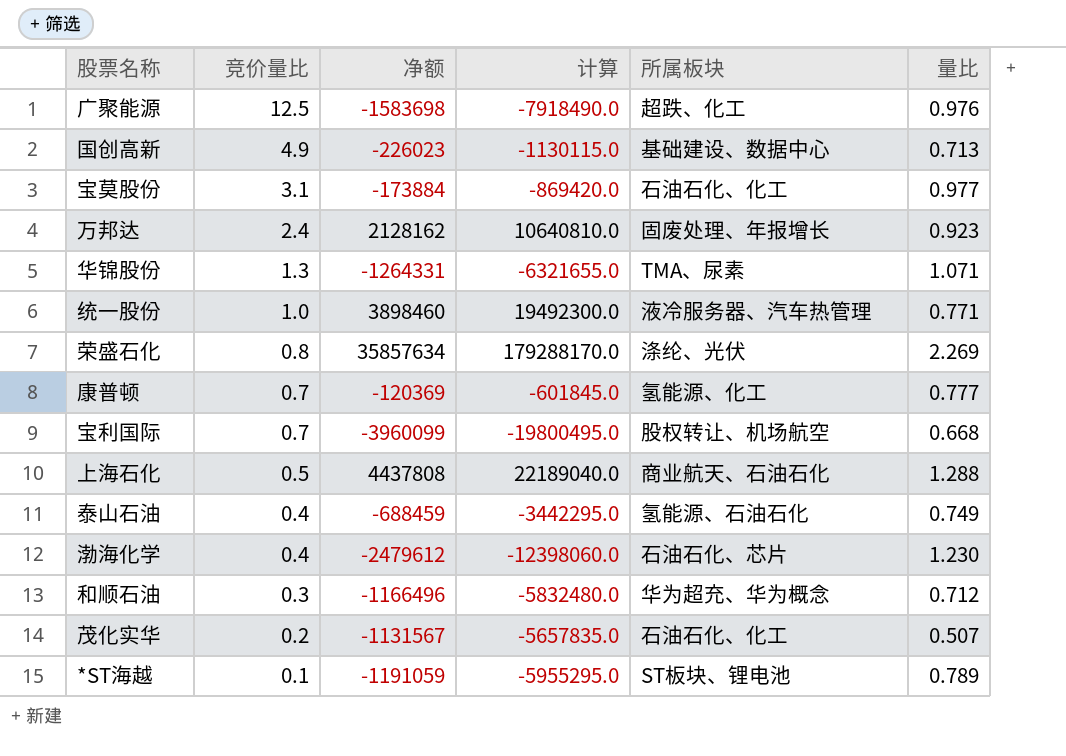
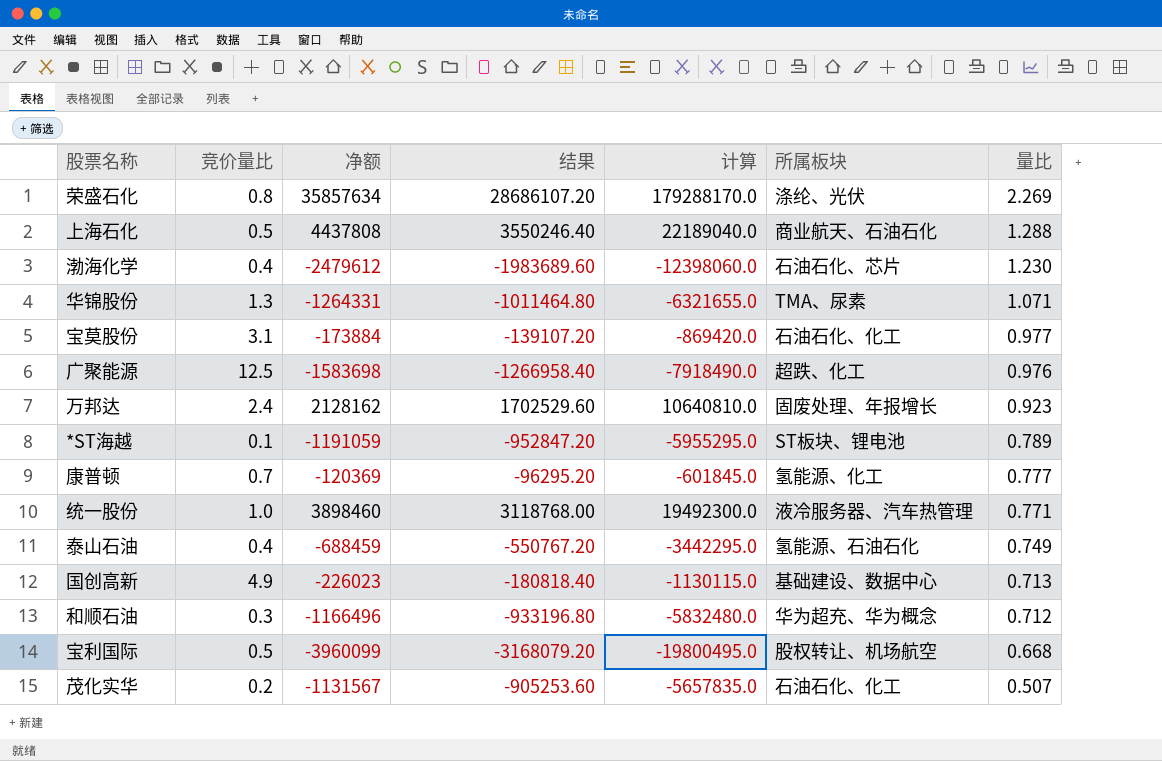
row order: 竞价量比 descending -> 量比 descending
column 结果 | formula: none -> [净额] * 0.8
宝利国际 | 竞价量比: 0.7 -> 0.5

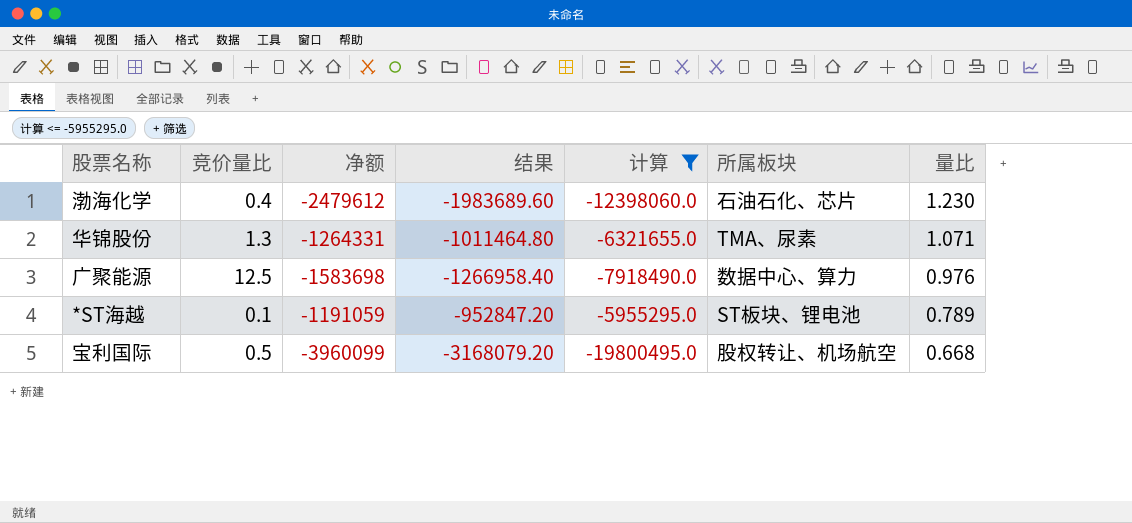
filter: none -> 计算 <= -5955295.0
广聚能源 | 所属板块: 超跌、化工 -> 数据中心、算力

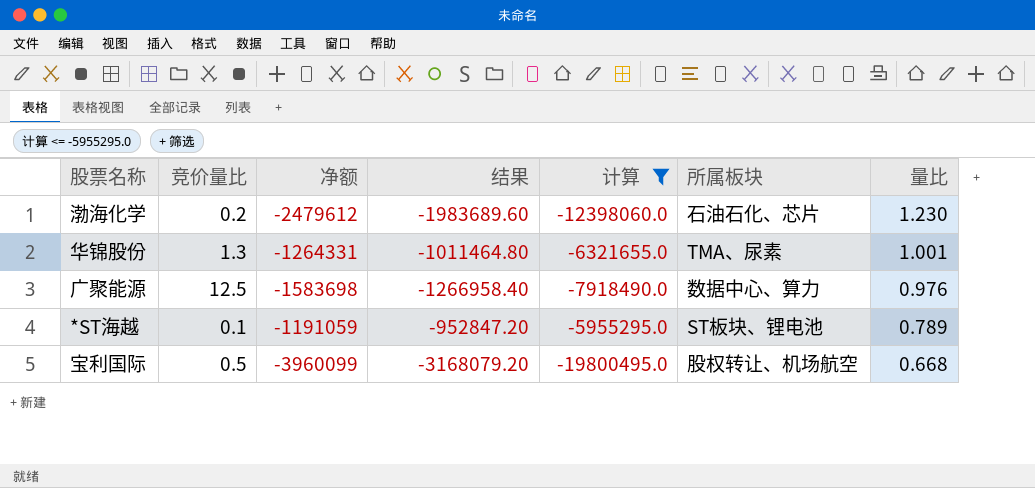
渤海化学 | 竞价量比: 0.4 -> 0.2
华锦股份 | 量比: 1.071 -> 1.001

